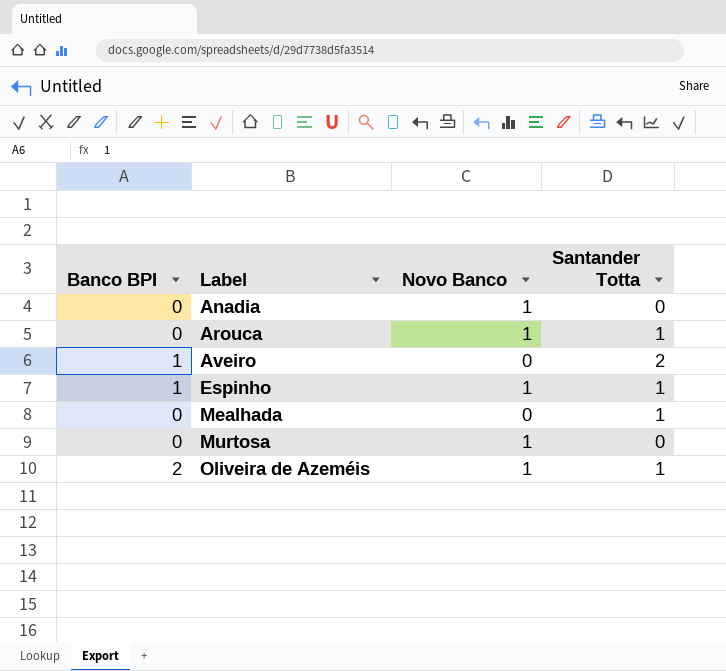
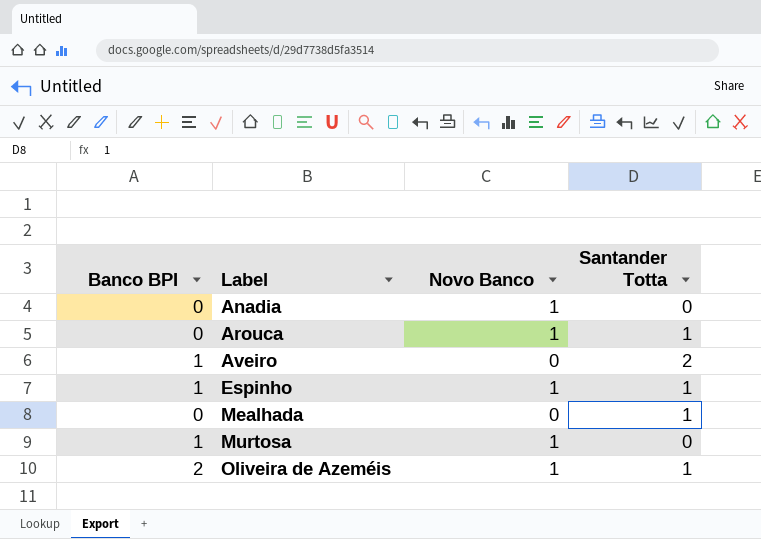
Murtosa | Banco BPI: 0 -> 1

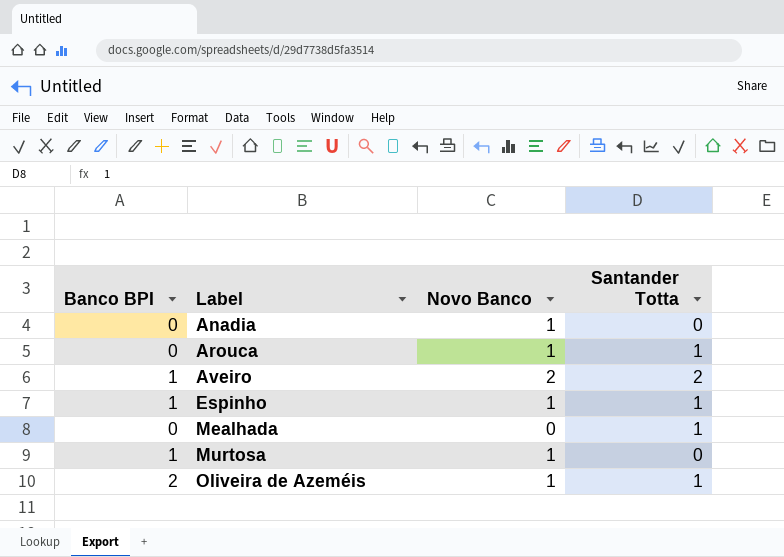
Aveiro | Novo Banco: 0 -> 2

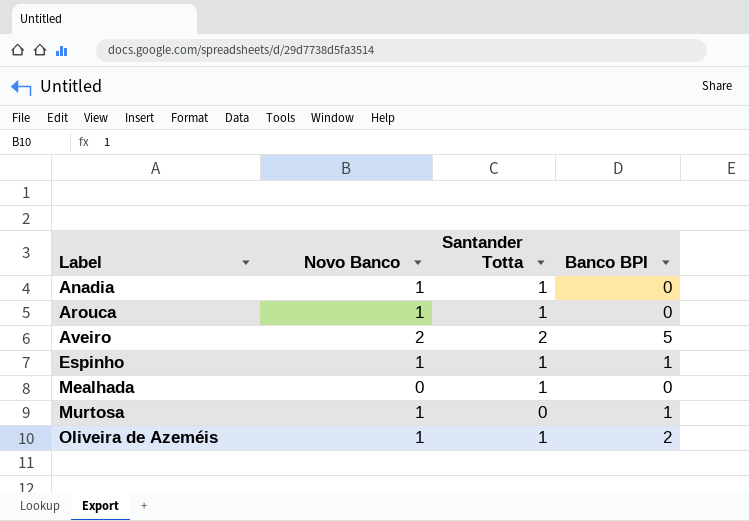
column Banco BPI | position: 1 -> 4
Anadia | Santander Totta: 0 -> 1
Aveiro | Banco BPI: 1 -> 5

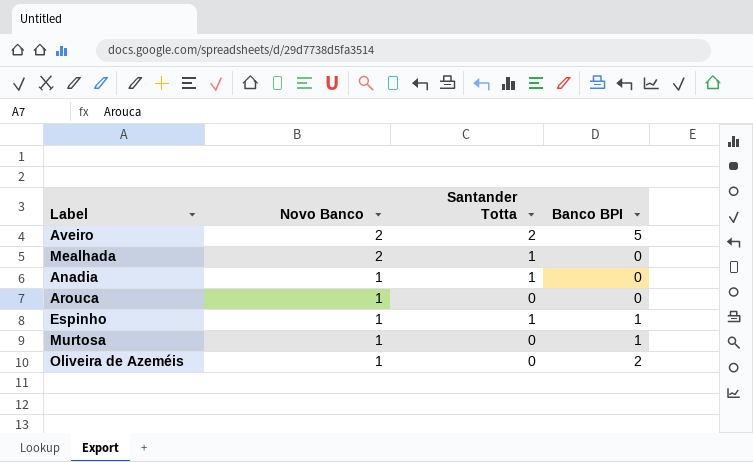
row order: Label ascending -> Novo Banco descending
Mealhada | Novo Banco: 0 -> 2
Arouca | Santander Totta: 1 -> 0
Oliveira de Azeméis | Santander Totta: 1 -> 0

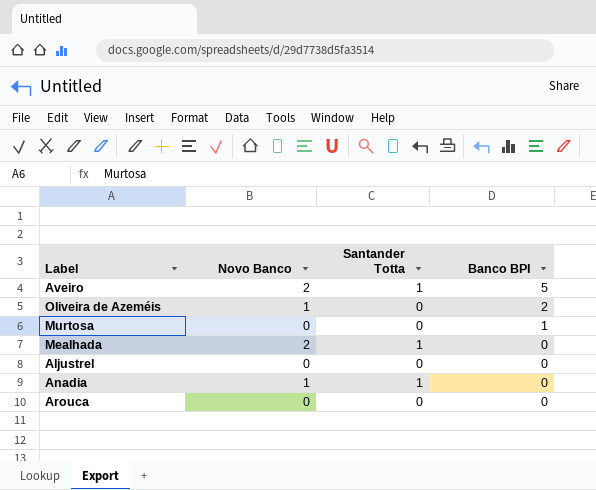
row order: Novo Banco descending -> Banco BPI descending
row Espinho: 1 | 1 | 1 -> none
Aveiro | Santander Totta: 2 -> 1
Murtosa | Novo Banco: 1 -> 0
row Aljustrel: none -> 0 | 0 | 0
Arouca | Novo Banco: 1 -> 0

